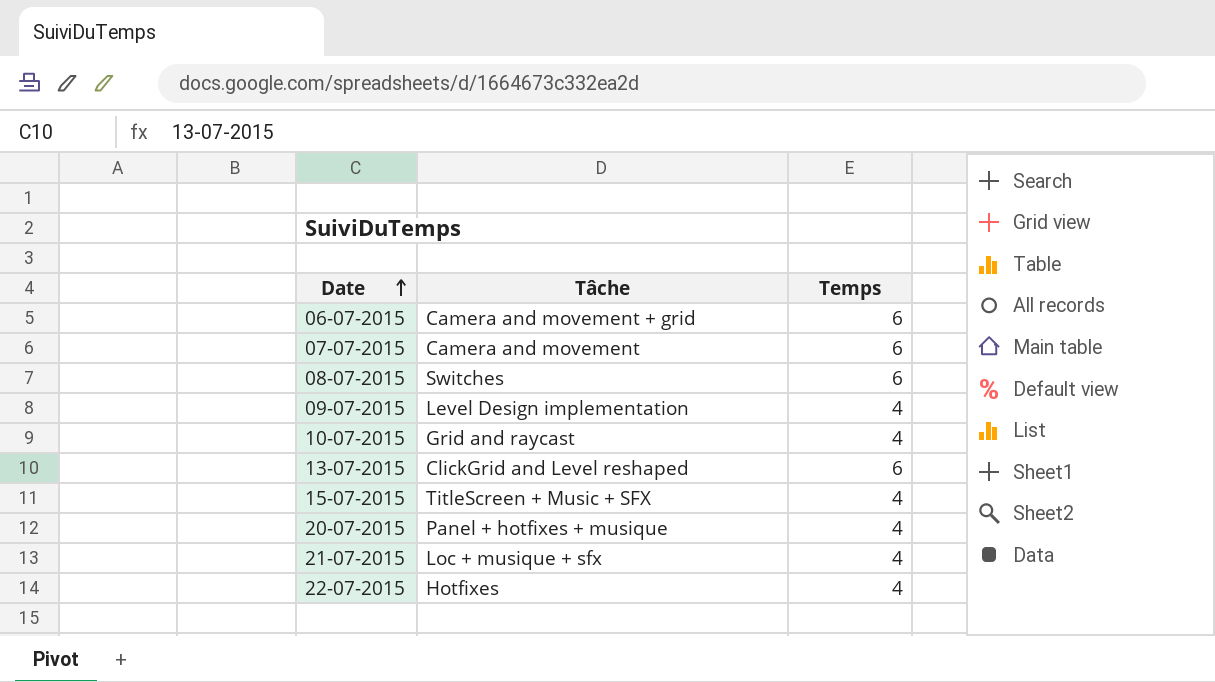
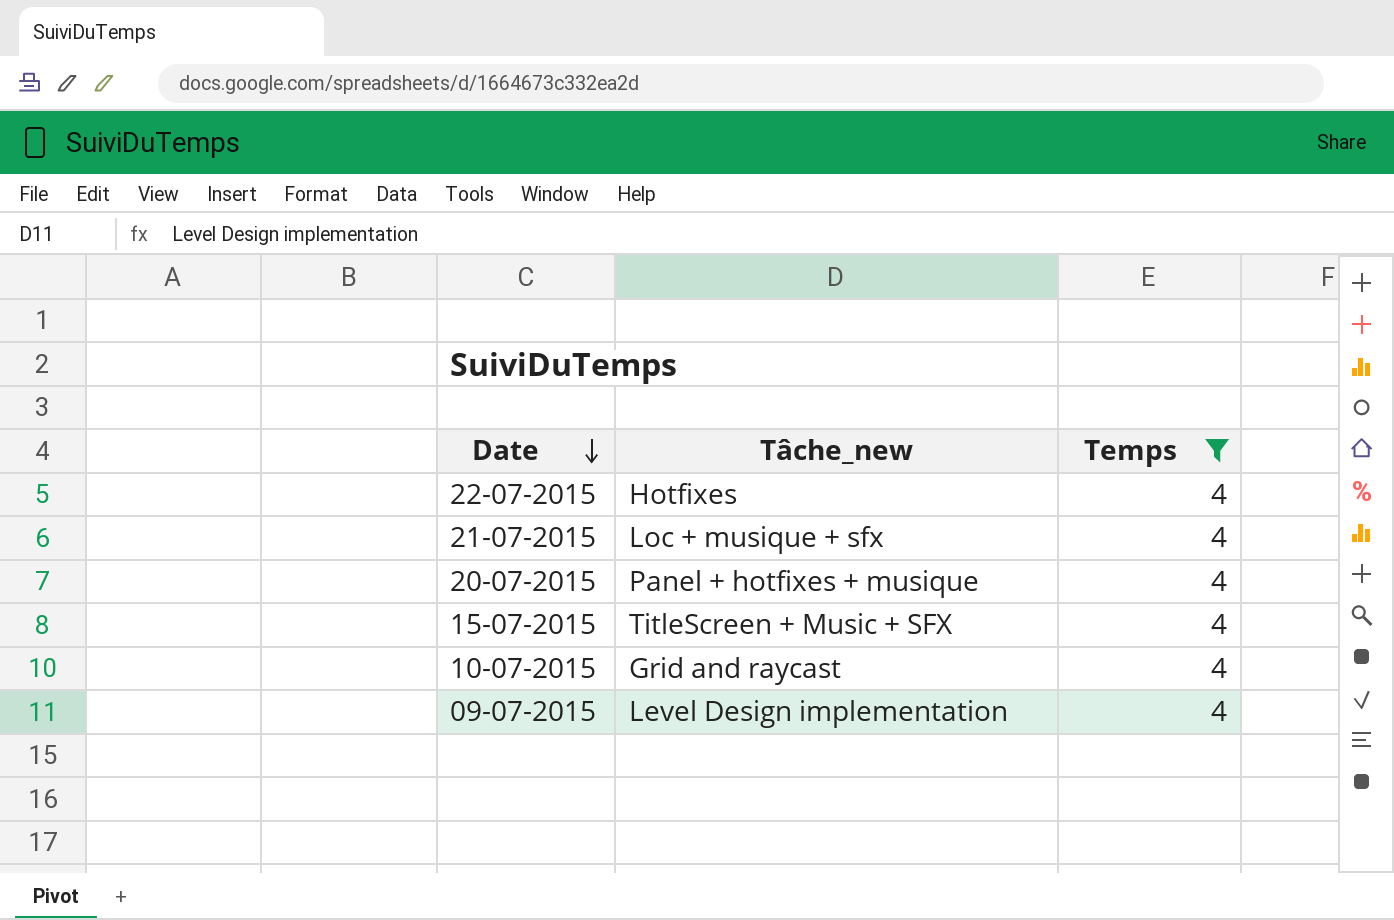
filter: none -> Temps = 4
row order: Date ascending -> Date descending
column name: Tâche -> Tâche_new

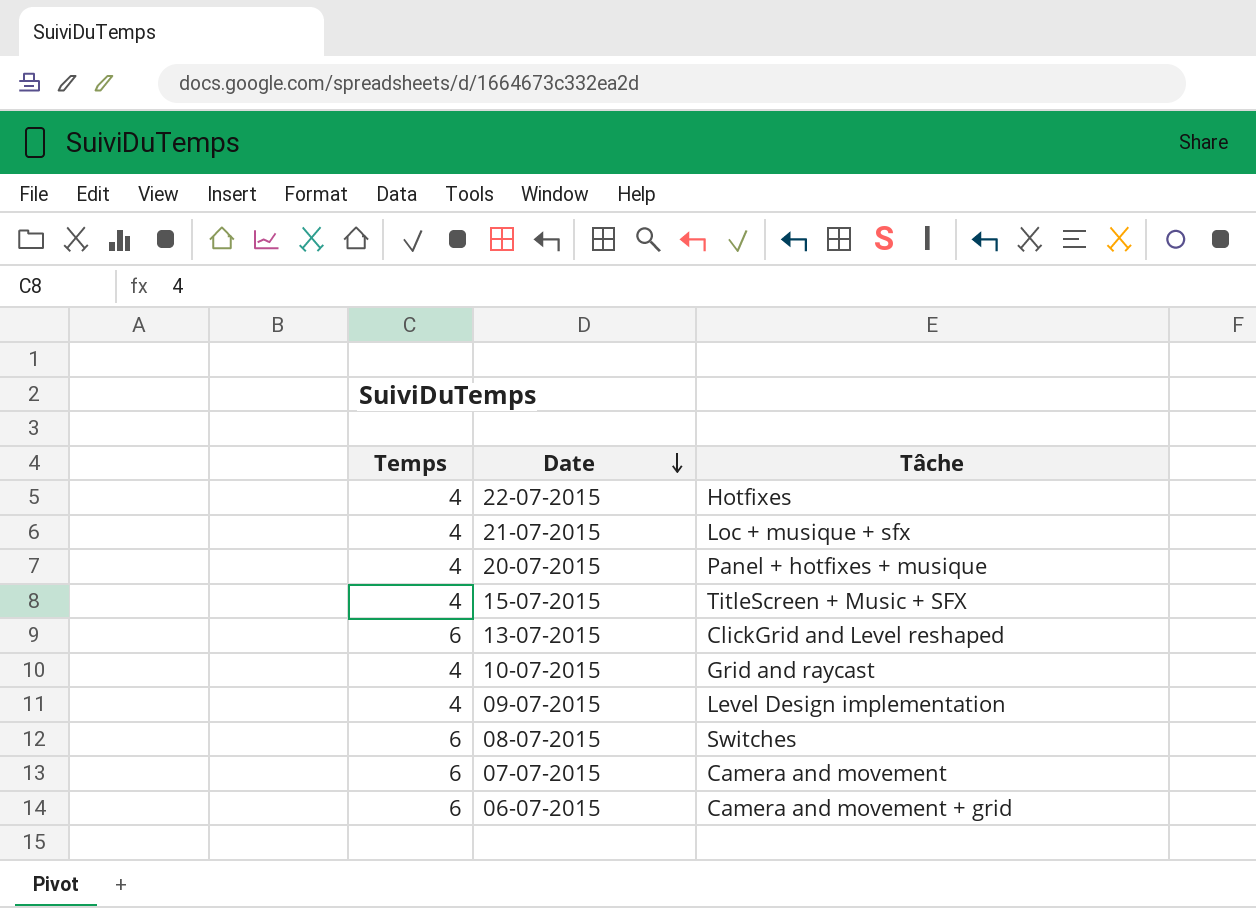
filter: Temps = 4 -> none
column Temps | position: 3 -> 1
column name: Tâche_new -> Tâche

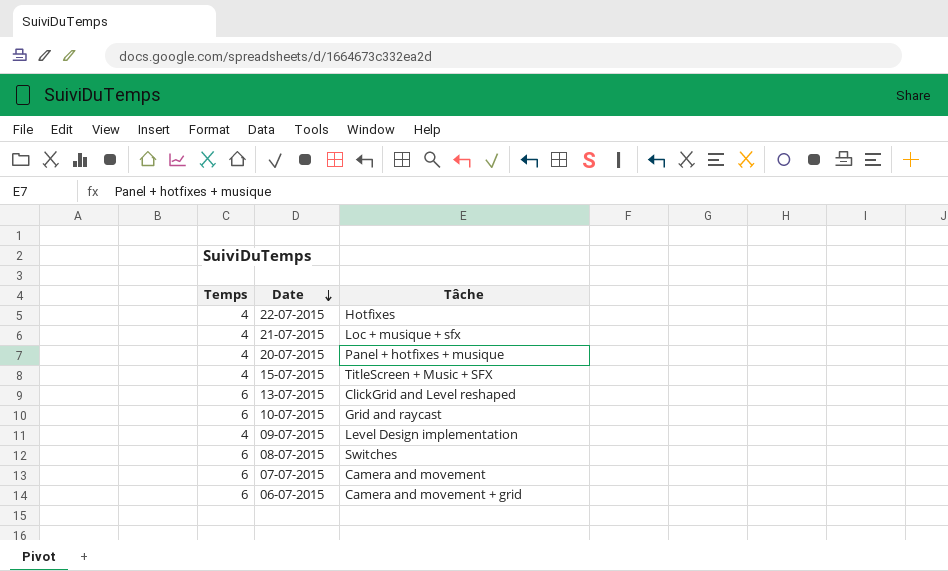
10-07-2015 | Temps: 4 -> 6

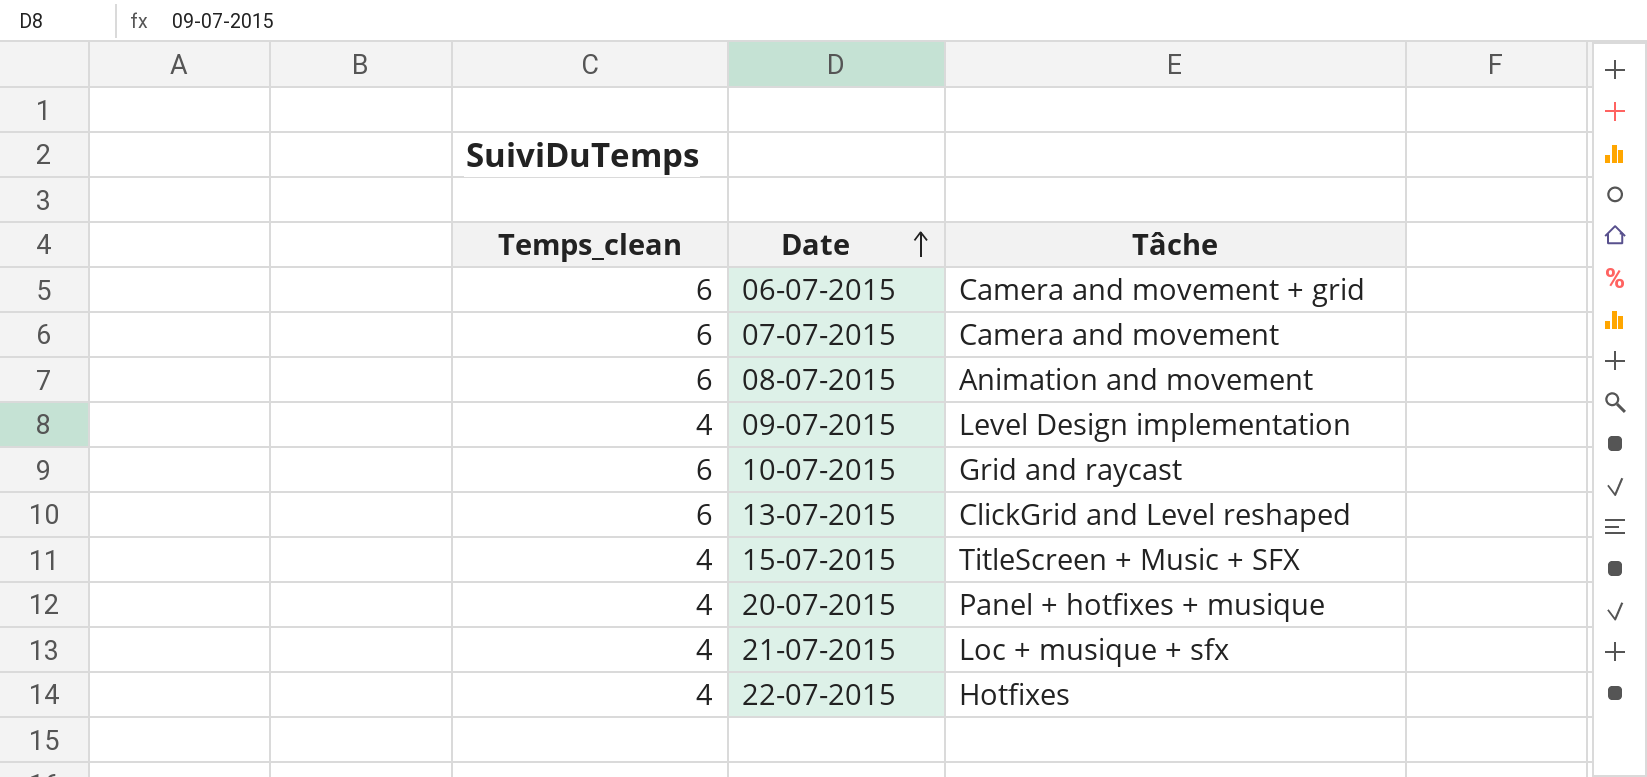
row order: Date descending -> Date ascending
column name: Temps -> Temps_clean
08-07-2015 | Tâche: Switches -> Animation and movement

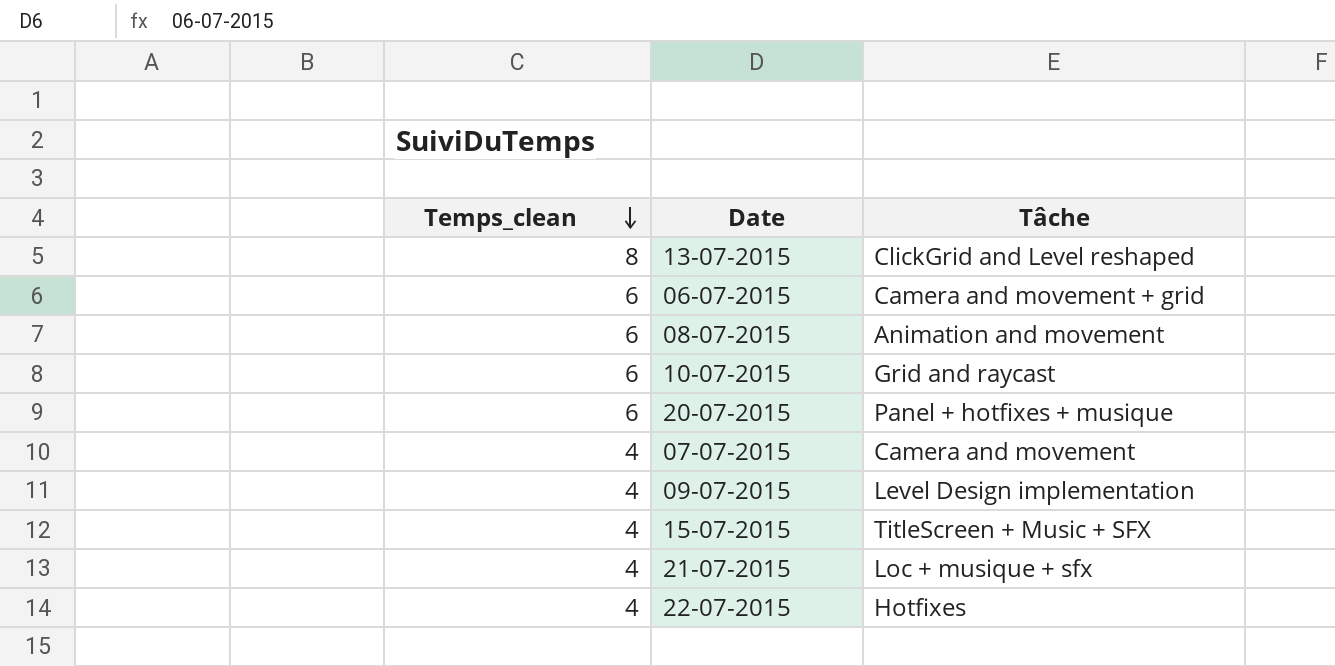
row order: Date ascending -> Temps_clean descending
13-07-2015 | Temps_clean: 6 -> 8
20-07-2015 | Temps_clean: 4 -> 6
07-07-2015 | Temps_clean: 6 -> 4

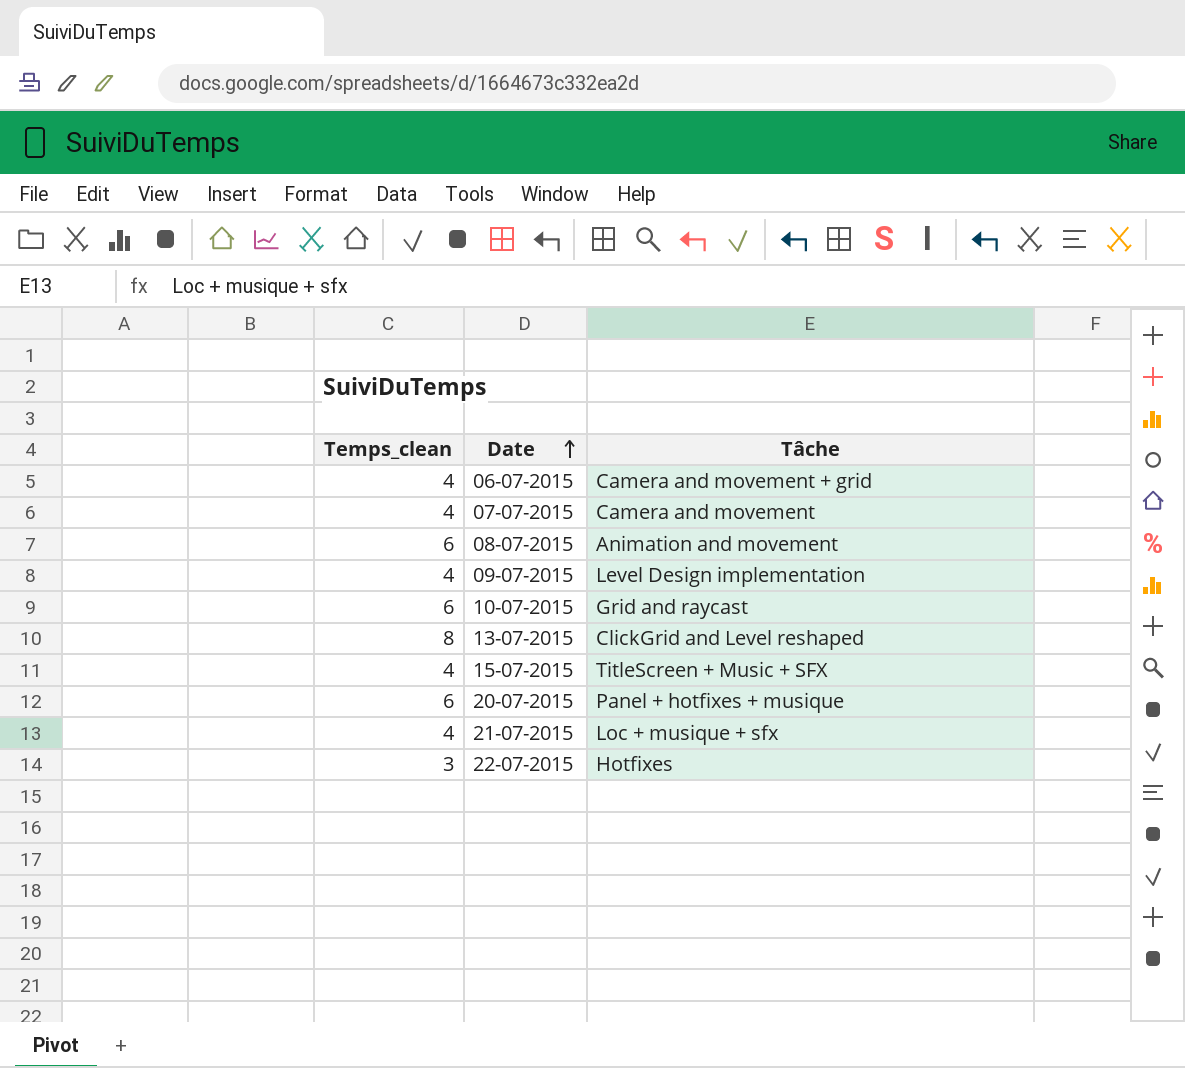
row order: Temps_clean descending -> Date ascending
06-07-2015 | Temps_clean: 6 -> 4
22-07-2015 | Temps_clean: 4 -> 3

